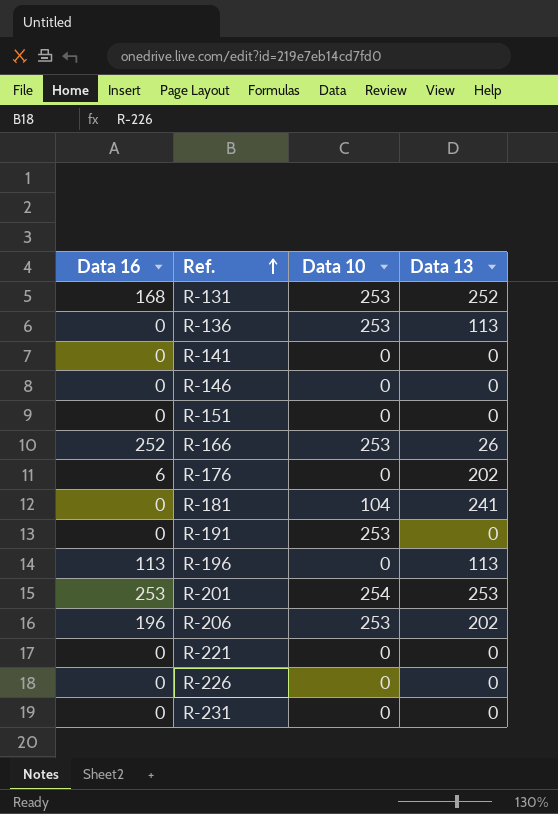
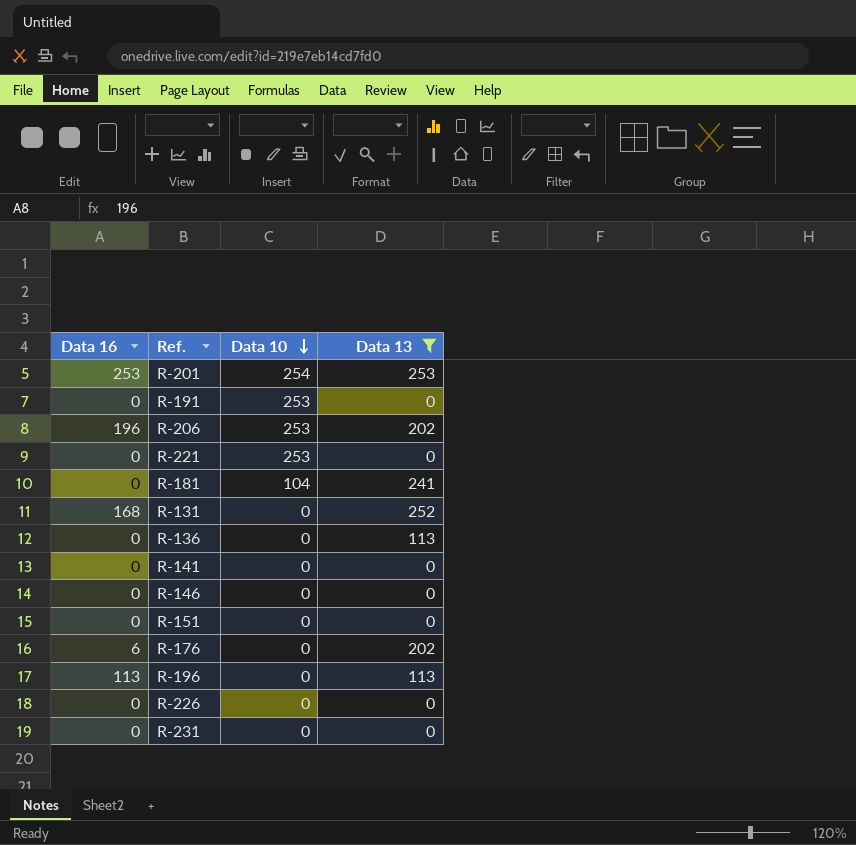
filter: none -> Data 13 != 26
row order: Ref. ascending -> Data 10 descending
R-221 | Data 10: 0 -> 253
R-131 | Data 10: 253 -> 0
R-136 | Data 10: 253 -> 0

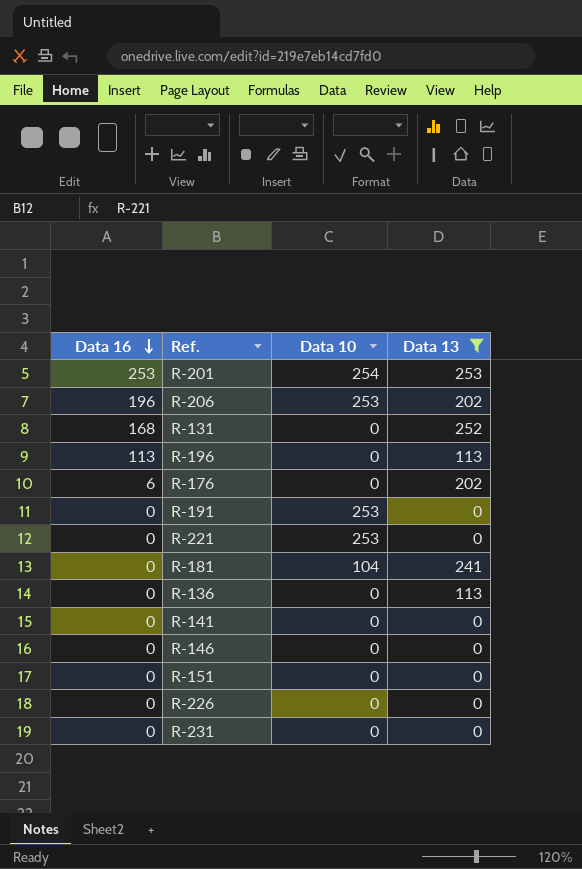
row order: Data 10 descending -> Data 16 descending

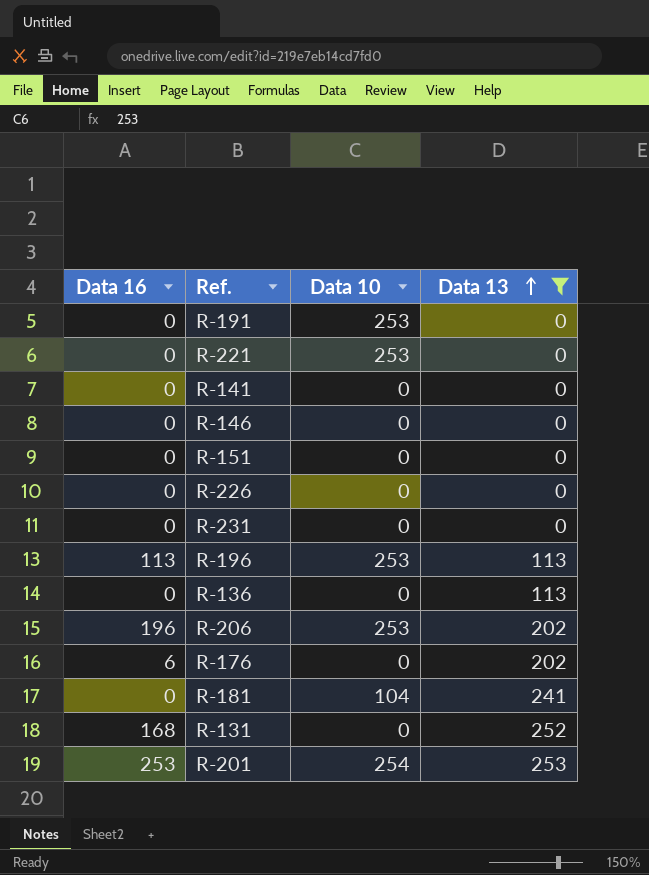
row order: Data 16 descending -> Data 13 ascending
R-196 | Data 10: 0 -> 253

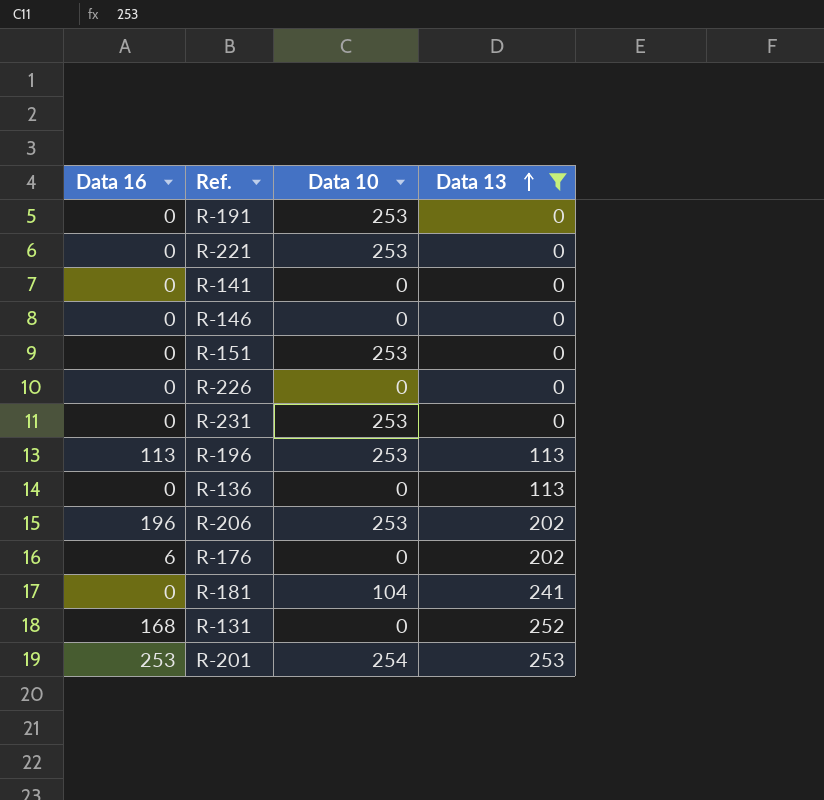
R-151 | Data 10: 0 -> 253
R-231 | Data 10: 0 -> 253

